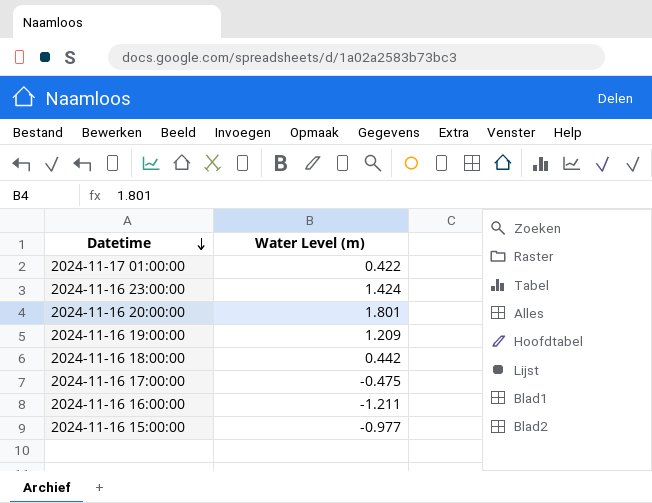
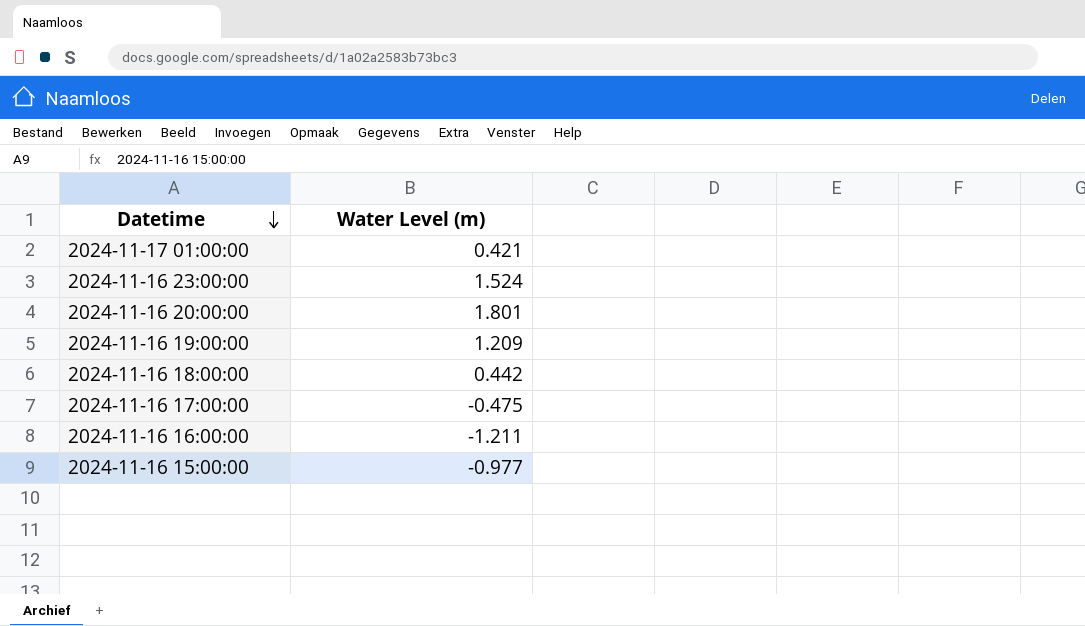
2024-11-17 01:00:00 | Water Level (m): 0.422 -> 0.421
2024-11-16 23:00:00 | Water Level (m): 1.424 -> 1.524

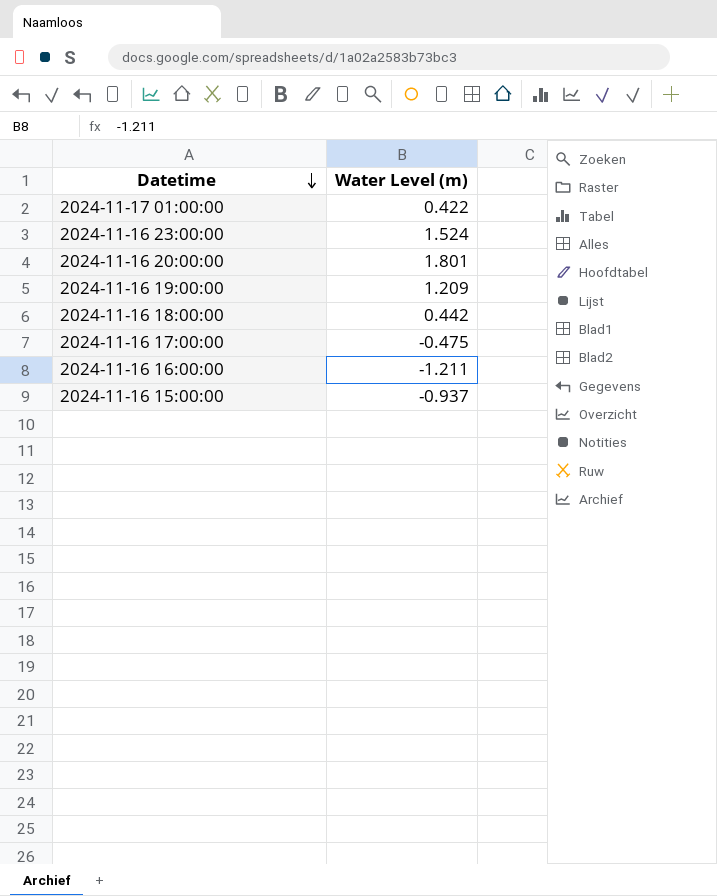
2024-11-17 01:00:00 | Water Level (m): 0.421 -> 0.422
2024-11-16 15:00:00 | Water Level (m): -0.977 -> -0.937

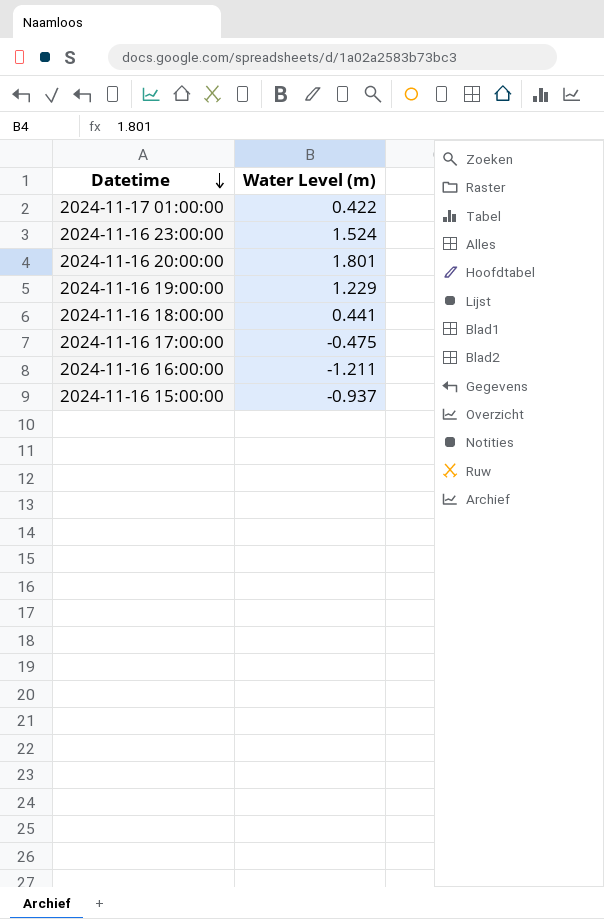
2024-11-16 19:00:00 | Water Level (m): 1.209 -> 1.229
2024-11-16 18:00:00 | Water Level (m): 0.442 -> 0.441

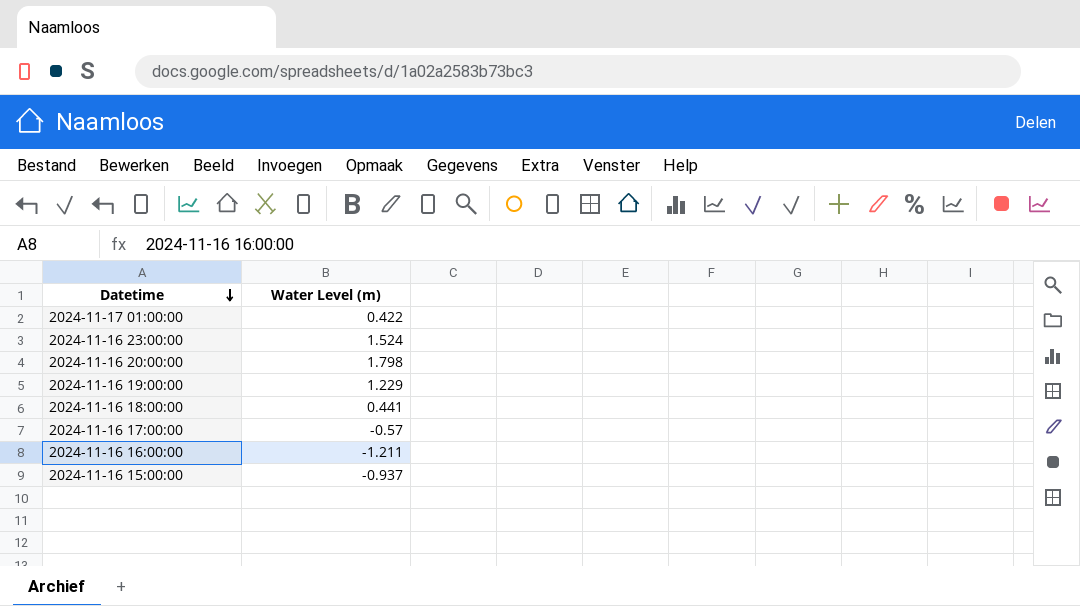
2024-11-16 20:00:00 | Water Level (m): 1.801 -> 1.798
2024-11-16 17:00:00 | Water Level (m): -0.475 -> -0.57

